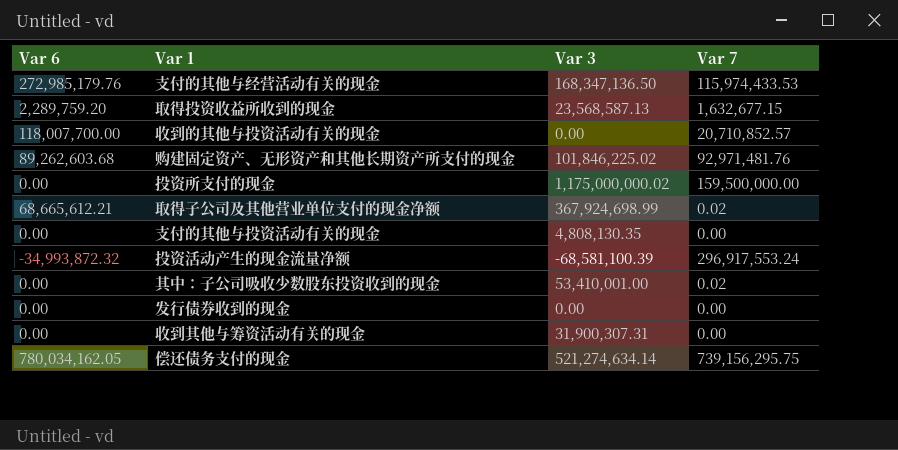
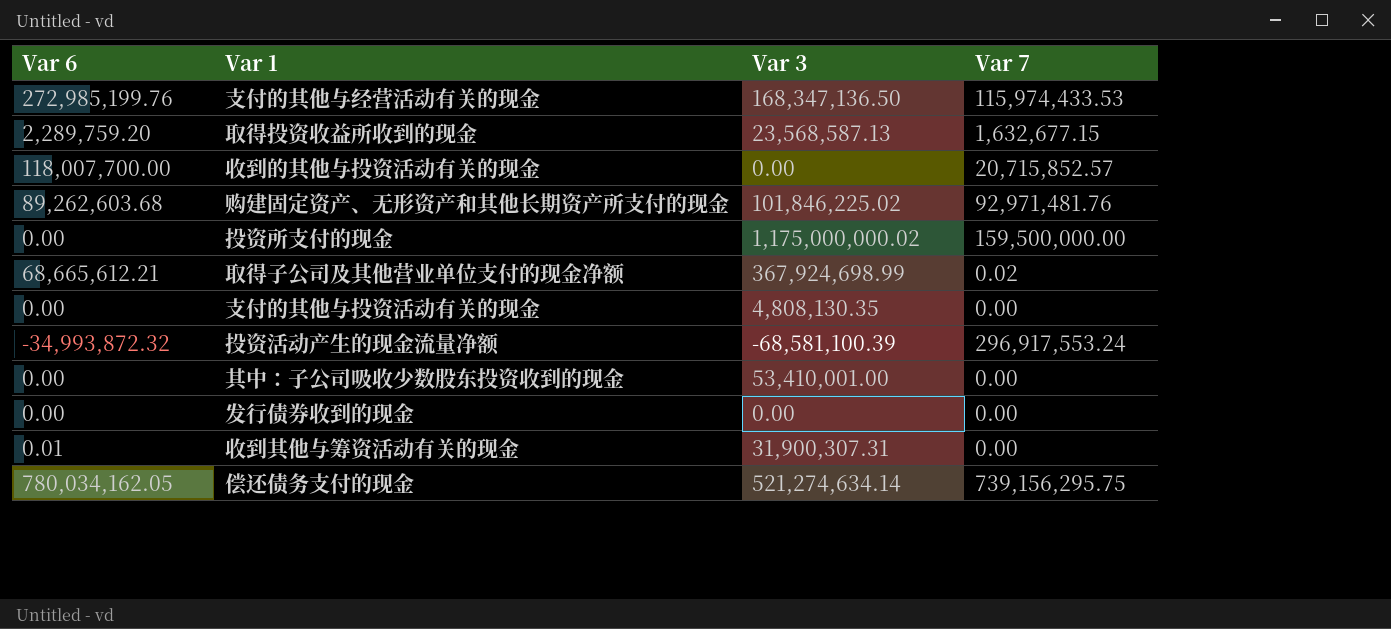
支付的其他与经营活动有关的现金 | Var 6: 272,985,179.76 -> 272,985,199.76
收到的其他与投资活动有关的现金 | Var 7: 20,710,852.57 -> 20,715,852.57
其中：子公司吸收少数股东投资收到的现金 | Var 7: 0.02 -> 0.00
收到其他与筹资活动有关的现金 | Var 6: 0.00 -> 0.01

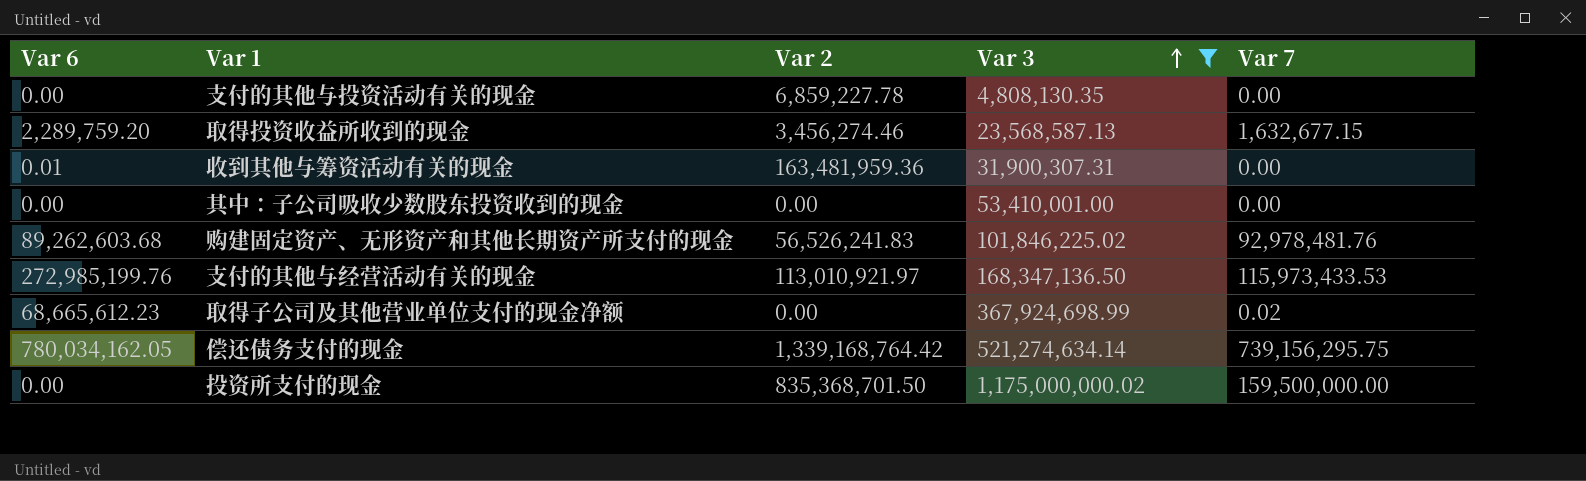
filter: none -> Var 3 >= 4,808,130.35
row order: none -> Var 3 ascending
column Var 2 | position: none -> 3
购建固定资产、无形资产和其他长期资产所支付的现金 | Var 7: 92,971,481.76 -> 92,978,481.76
支付的其他与经营活动有关的现金 | Var 7: 115,974,433.53 -> 115,973,433.53
取得子公司及其他营业单位支付的现金净额 | Var 6: 68,665,612.21 -> 68,665,612.23

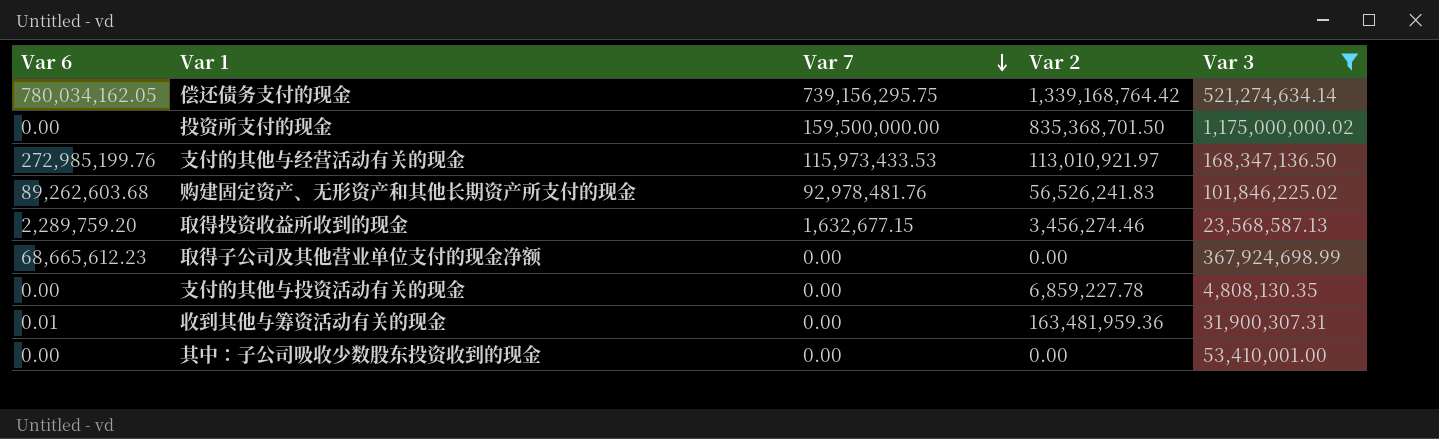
row order: Var 3 ascending -> Var 7 descending
column Var 7 | position: 5 -> 3
取得子公司及其他营业单位支付的现金净额 | Var 7: 0.02 -> 0.00

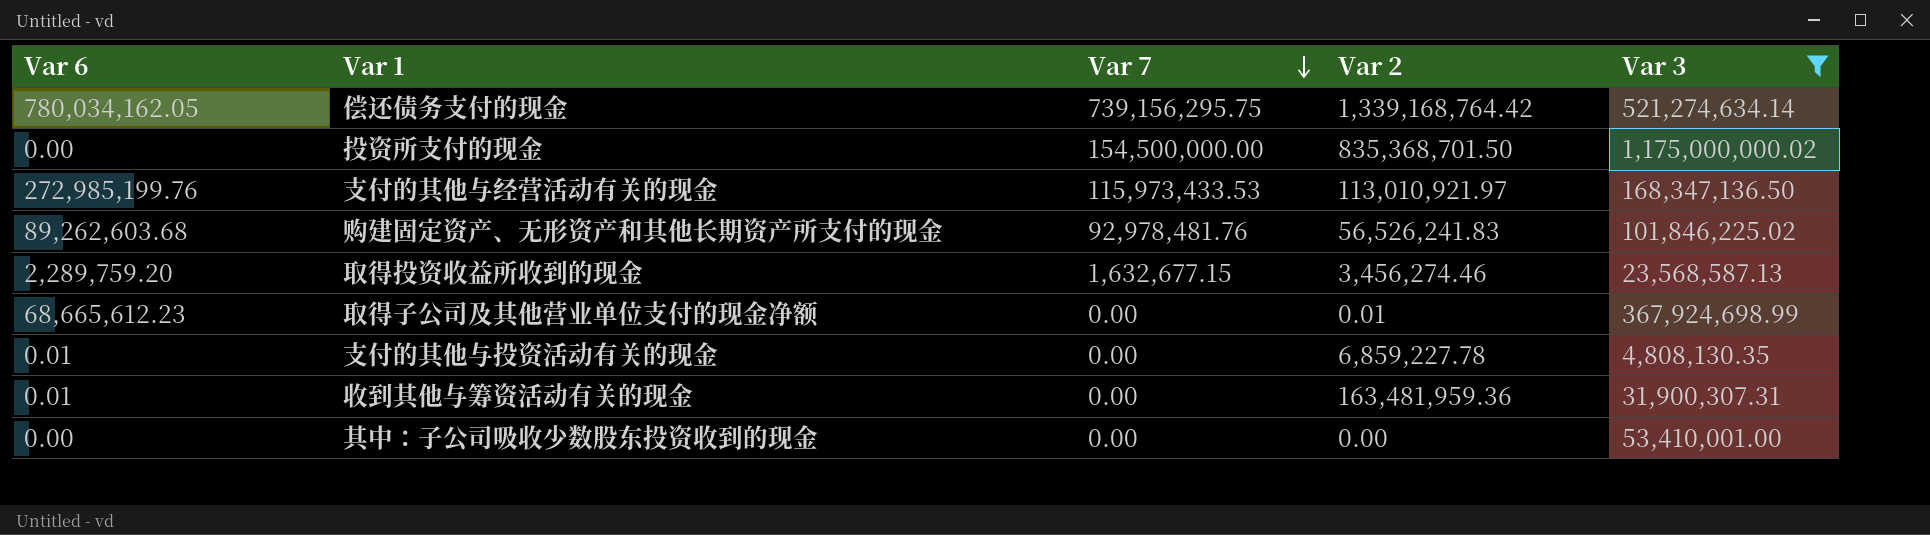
投资所支付的现金 | Var 7: 159,500,000.00 -> 154,500,000.00
取得子公司及其他营业单位支付的现金净额 | Var 2: 0.00 -> 0.01
支付的其他与投资活动有关的现金 | Var 6: 0.00 -> 0.01

